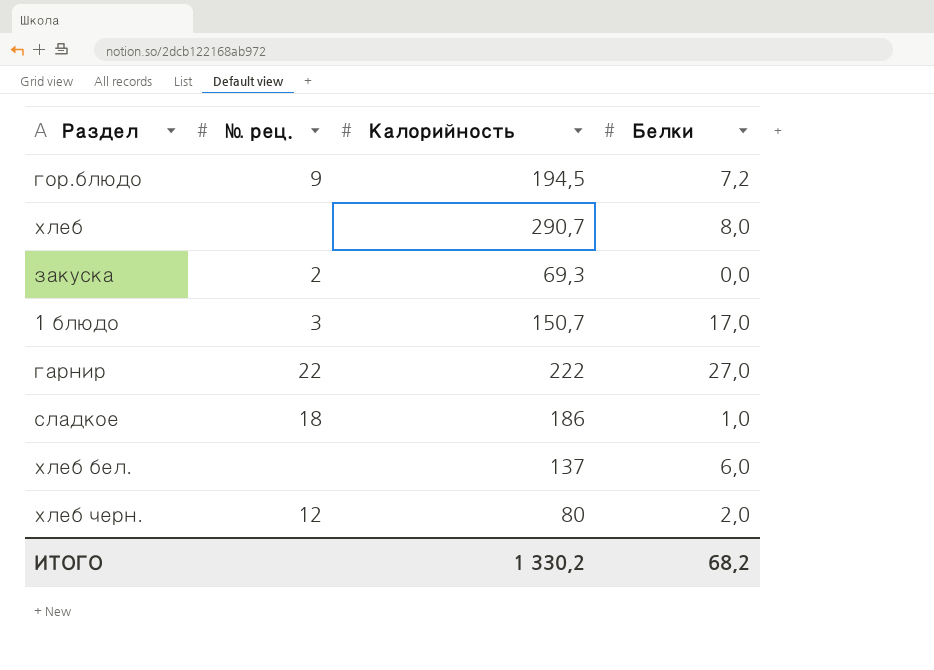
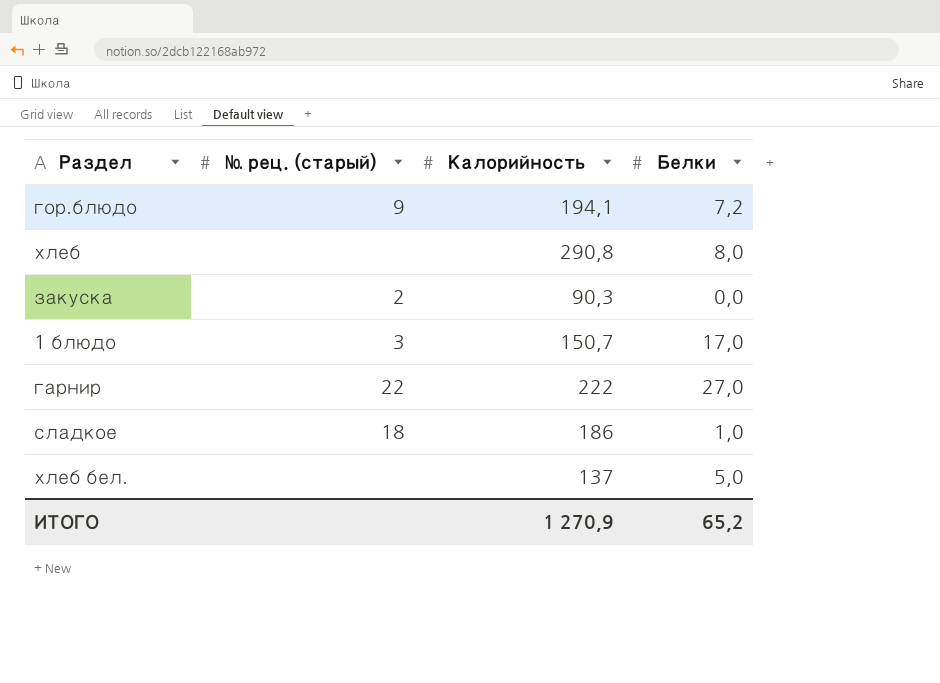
column name: № рец. -> № рец. (старый)
row хлеб черн.: 12 | 80 | 2,0 -> none
гор.блюдо | Калорийность: 194,5 -> 194,1
хлеб | Калорийность: 290,7 -> 290,8
закуска | Калорийность: 69,3 -> 90,3
хлеб бел. | Белки: 6,0 -> 5,0
ИТОГО | Калорийность: 1 330,2 -> 1 270,9
ИТОГО | Белки: 68,2 -> 65,2

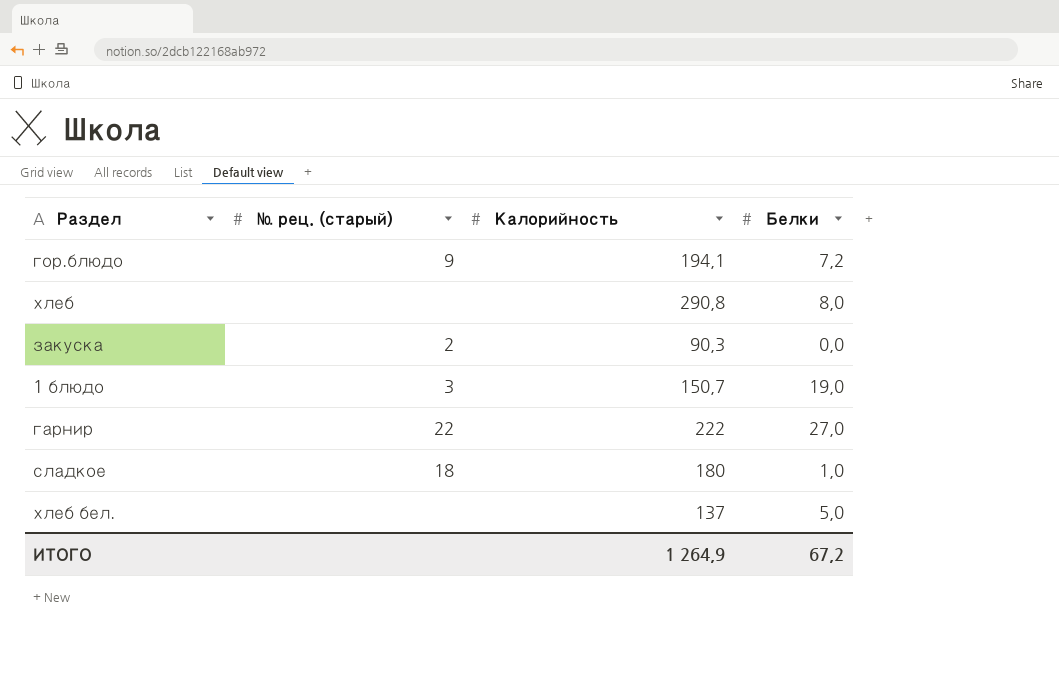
1 блюдо | Белки: 17,0 -> 19,0
сладкое | Калорийность: 186 -> 180
ИТОГО | Калорийность: 1 270,9 -> 1 264,9
ИТОГО | Белки: 65,2 -> 67,2

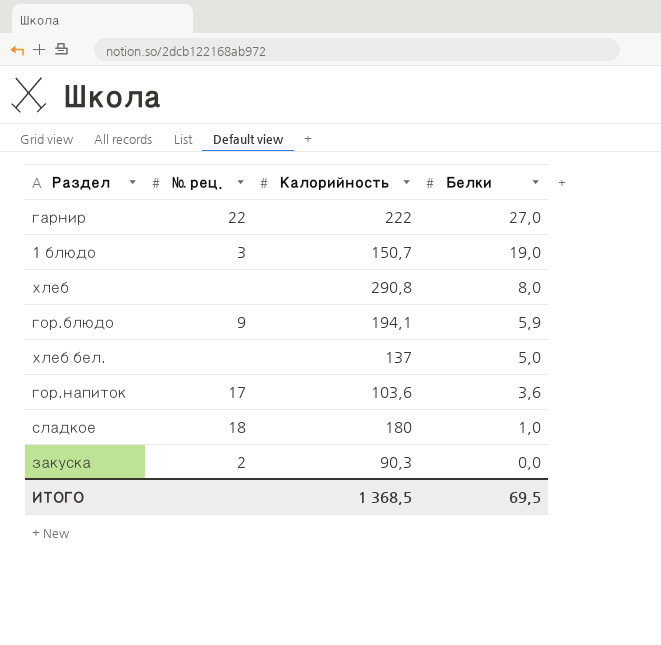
row order: none -> Белки descending
column name: № рец. (старый) -> № рец.
гор.блюдо | Белки: 7,2 -> 5,9
row гор.напиток: none -> 17 | 103,6 | 3,6
ИТОГО | Калорийность: 1 264,9 -> 1 368,5
ИТОГО | Белки: 67,2 -> 69,5

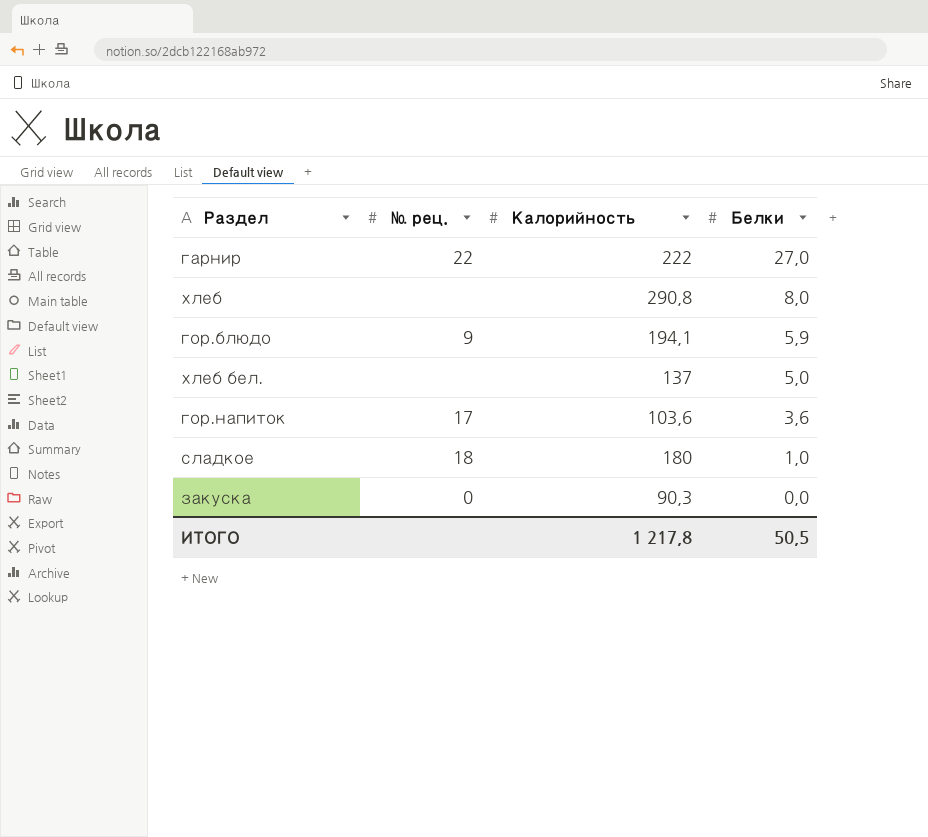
row 1 блюдо: 3 | 150,7 | 19,0 -> none
закуска | № рец.: 2 -> 0
ИТОГО | Калорийность: 1 368,5 -> 1 217,8
ИТОГО | Белки: 69,5 -> 50,5

